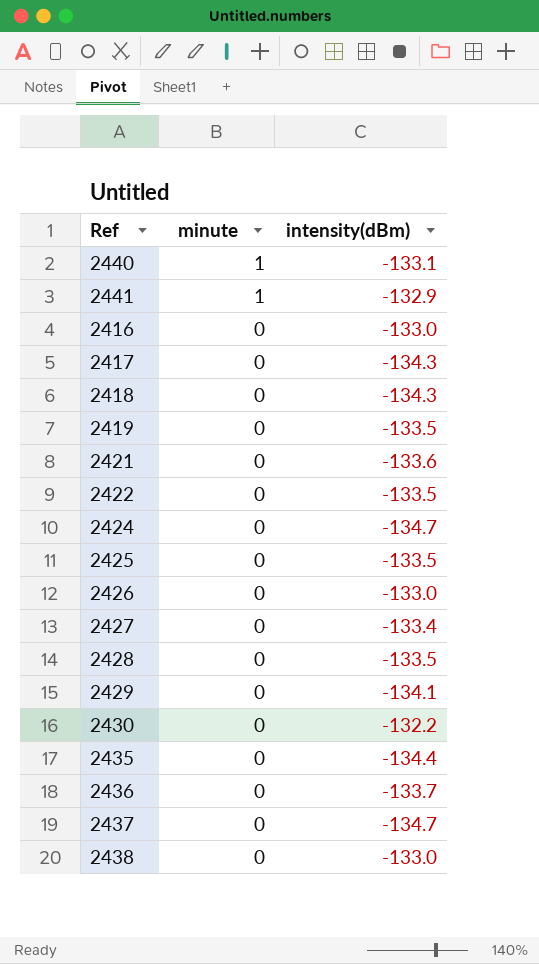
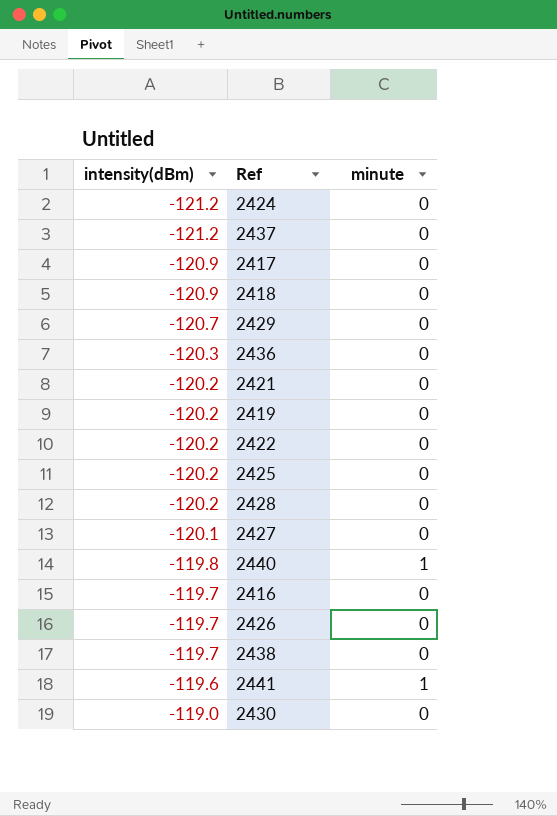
row order: minute descending -> intensity(dBm) ascending
column intensity(dBm) | position: 3 -> 1
row 2435: 0 | -134.4 -> none
2424 | intensity(dBm): -134.7 -> -121.2
2437 | intensity(dBm): -134.7 -> -121.2
2417 | intensity(dBm): -134.3 -> -120.9
2418 | intensity(dBm): -134.3 -> -120.9
2429 | intensity(dBm): -134.1 -> -120.7
2436 | intensity(dBm): -133.7 -> -120.3
2421 | intensity(dBm): -133.6 -> -120.2
2419 | intensity(dBm): -133.5 -> -120.2
2422 | intensity(dBm): -133.5 -> -120.2
2425 | intensity(dBm): -133.5 -> -120.2
2428 | intensity(dBm): -133.5 -> -120.2
2427 | intensity(dBm): -133.4 -> -120.1
2440 | intensity(dBm): -133.1 -> -119.8
2416 | intensity(dBm): -133.0 -> -119.7
2426 | intensity(dBm): -133.0 -> -119.7
2438 | intensity(dBm): -133.0 -> -119.7
2441 | intensity(dBm): -132.9 -> -119.6
2430 | intensity(dBm): -132.2 -> -119.0

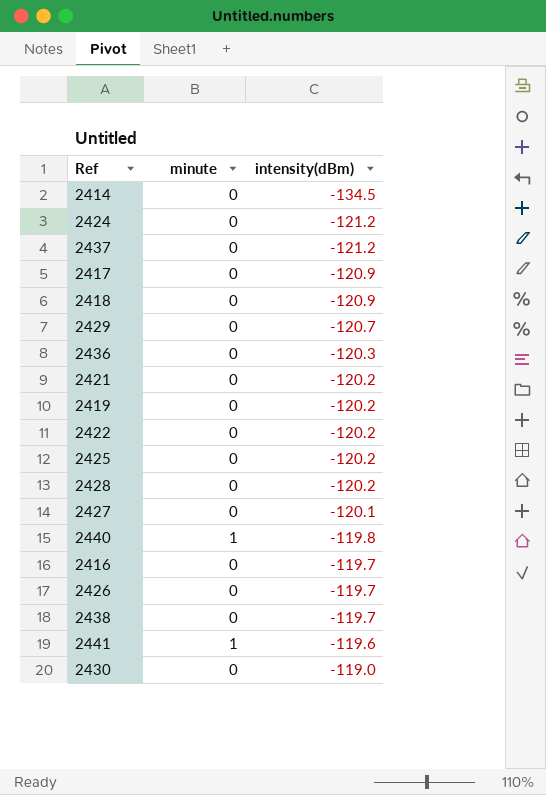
column intensity(dBm) | position: 1 -> 3
row 2414: none -> 0 | -134.5

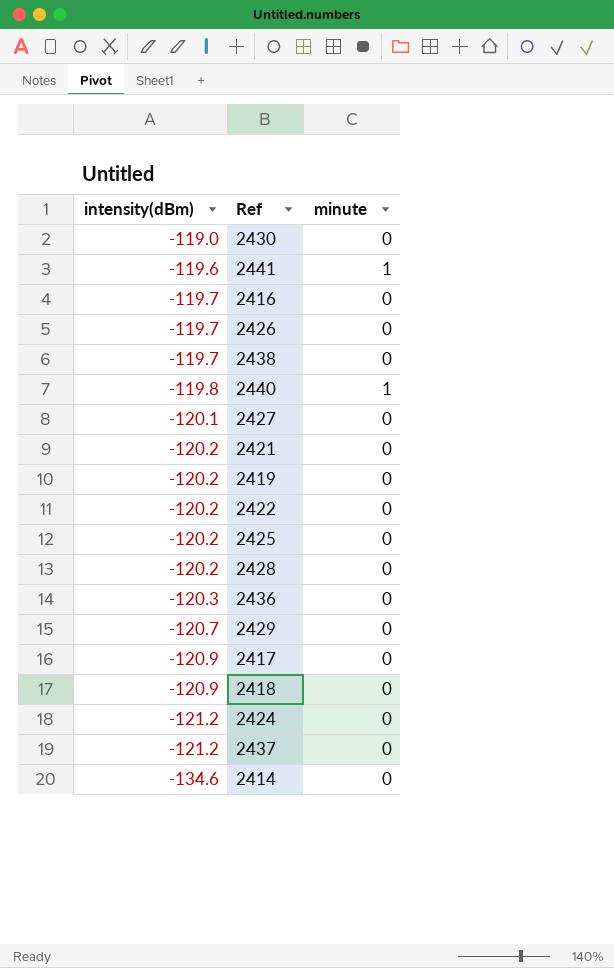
row order: intensity(dBm) ascending -> intensity(dBm) descending
column intensity(dBm) | position: 3 -> 1
2414 | intensity(dBm): -134.5 -> -134.6

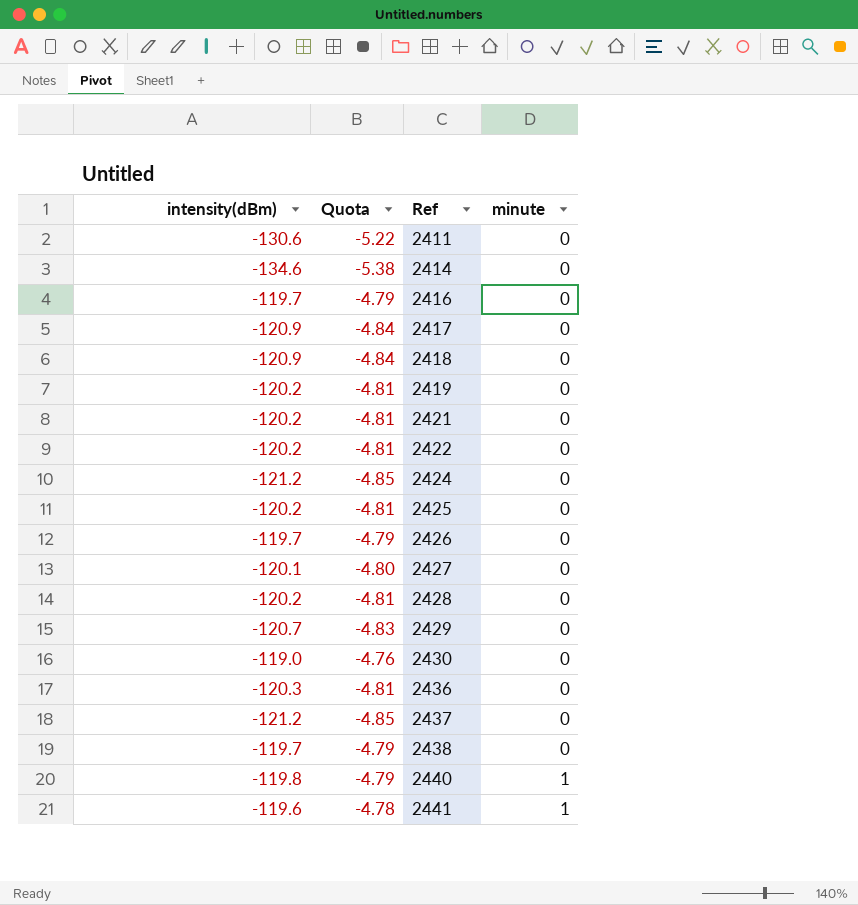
row order: intensity(dBm) descending -> Ref ascending
column Quota | formula: none -> [intensity(dBm)] * 0.04
row 2411: none -> -130.6 | -5.22 | 0

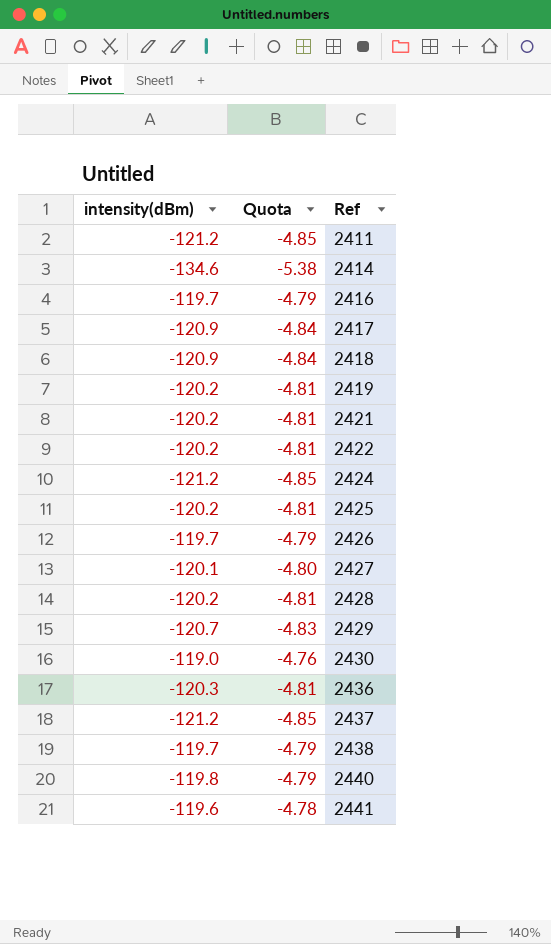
column minute | position: 4 -> none
2411 | intensity(dBm): -130.6 -> -121.2
2411 | Quota: -5.22 -> -4.85

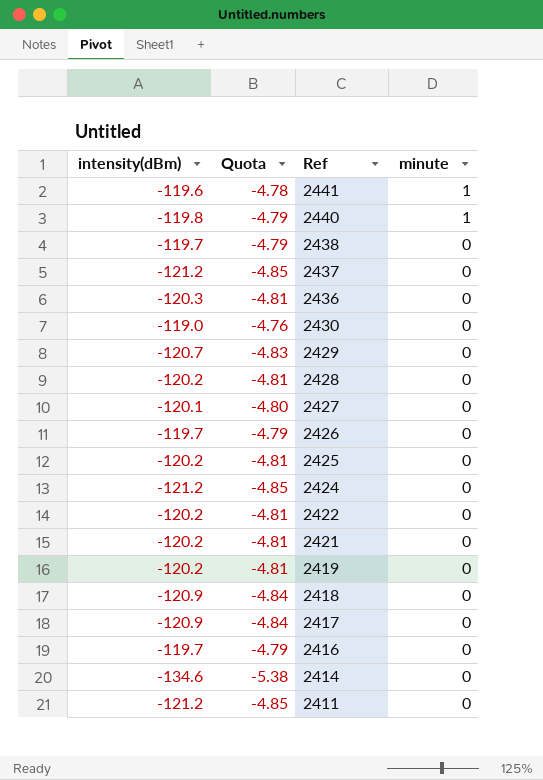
row order: Ref ascending -> Ref descending
column minute | position: none -> 4

